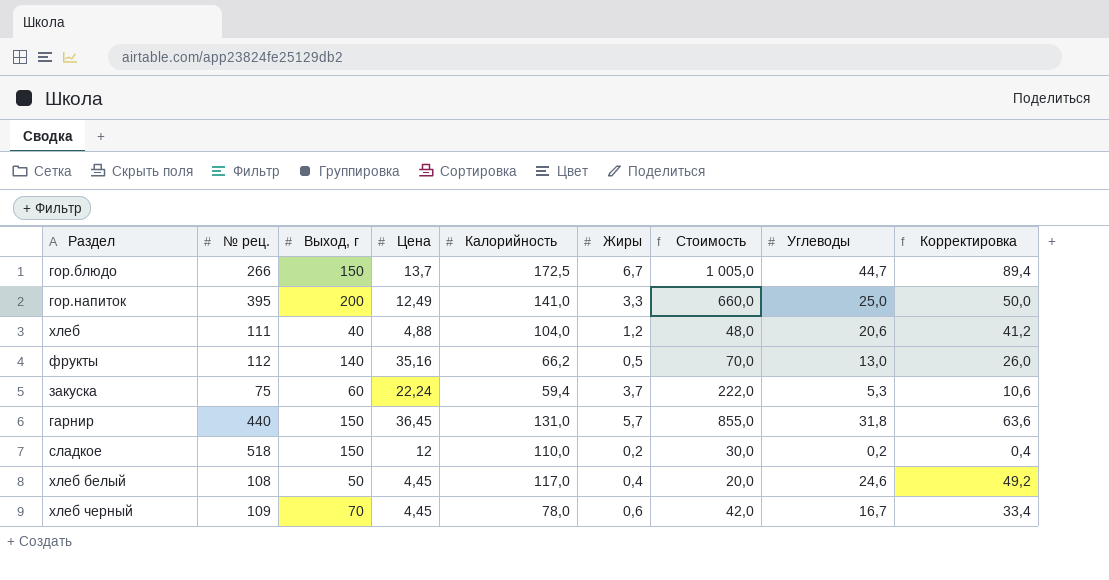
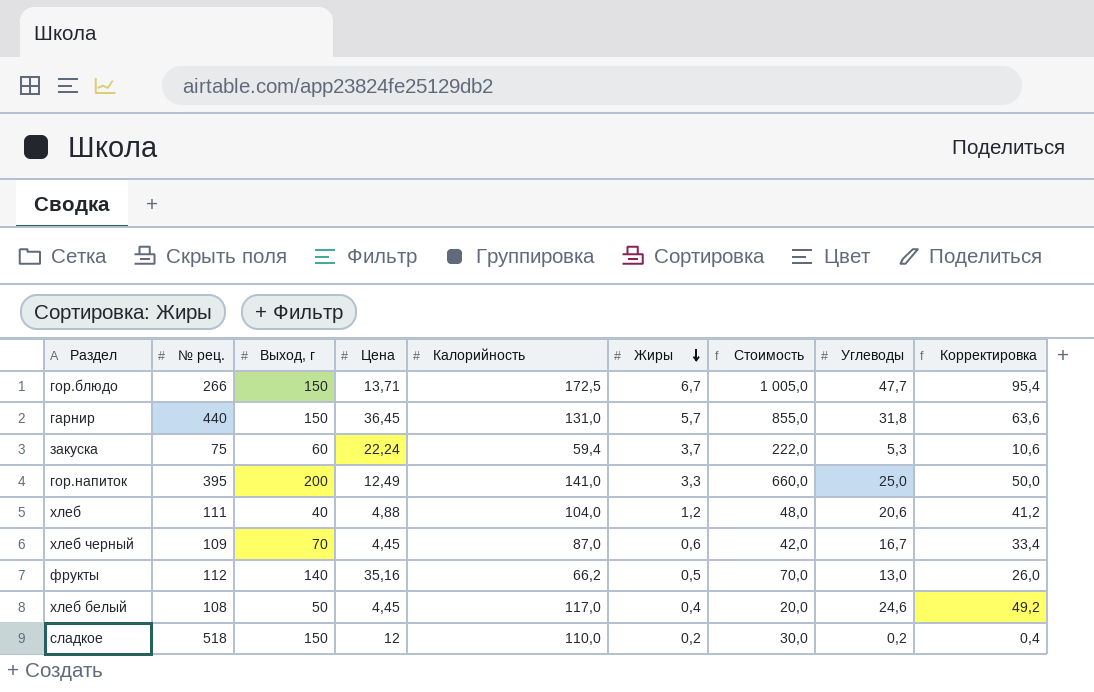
row order: none -> Жиры descending
гор.блюдо | Цена: 13,7 -> 13,71
гор.блюдо | Углеводы: 44,7 -> 47,7
гор.блюдо | Корректировка: 89,4 -> 95,4
хлеб черный | Калорийность: 78,0 -> 87,0

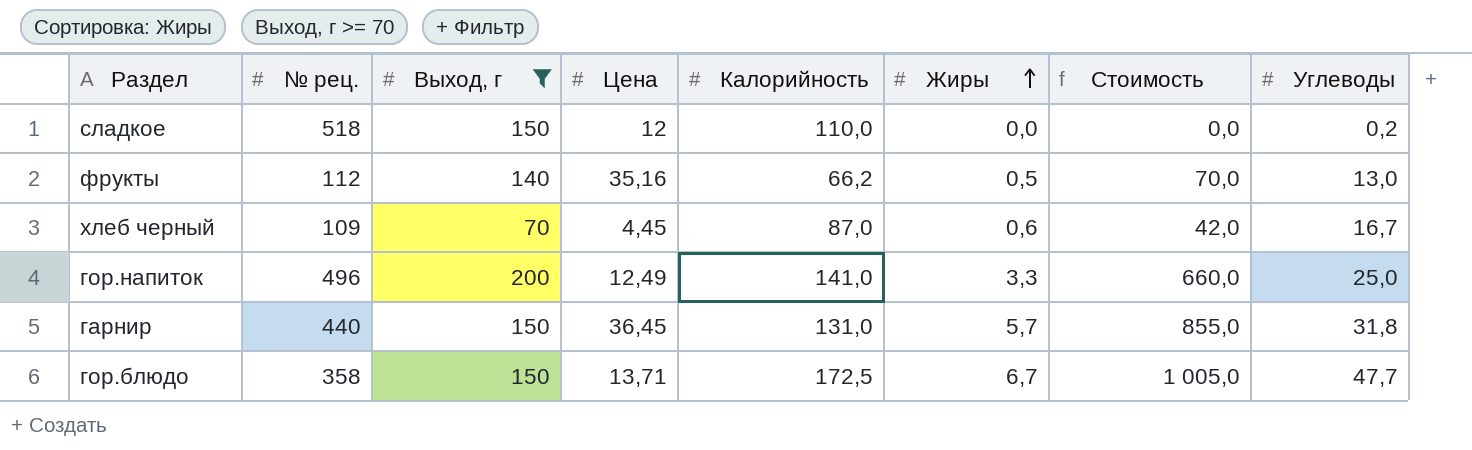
filter: none -> Выход, г >= 70
row order: Жиры descending -> Жиры ascending
column Корректировка | formula: [Углеводы] * 2 -> none
сладкое | Жиры: 0,2 -> 0,0
сладкое | Стоимость: 30,0 -> 0,0
гор.напиток | № рец.: 395 -> 496
гор.блюдо | № рец.: 266 -> 358

